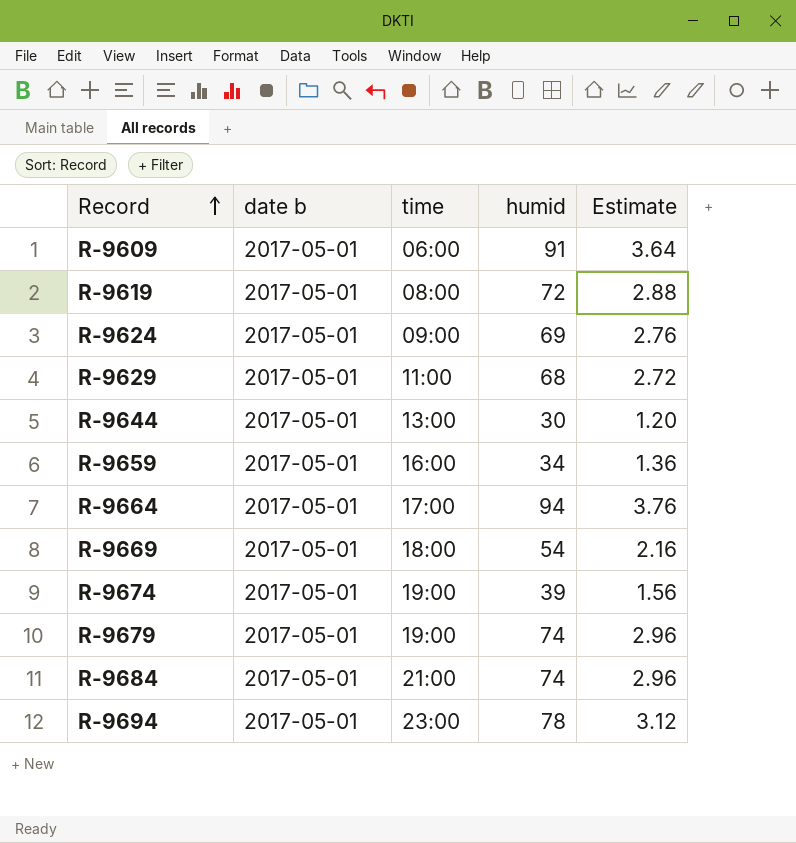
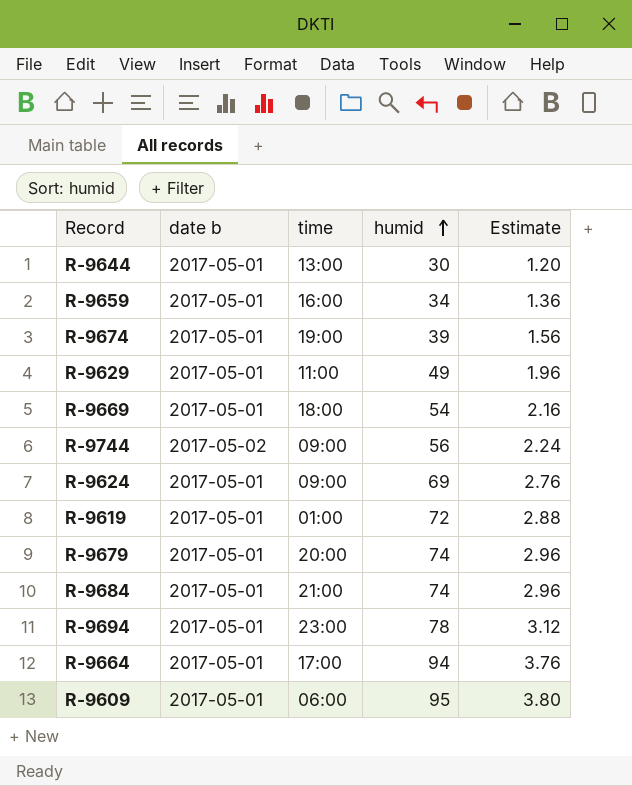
row order: Record ascending -> humid ascending
R-9629 | humid: 68 -> 49
R-9629 | Estimate: 2.72 -> 1.96
row R-9744: none -> 2017-05-02 | 09:00 | 56 | 2.24
R-9619 | time: 08:00 -> 01:00
R-9679 | time: 19:00 -> 20:00
R-9609 | humid: 91 -> 95
R-9609 | Estimate: 3.64 -> 3.80

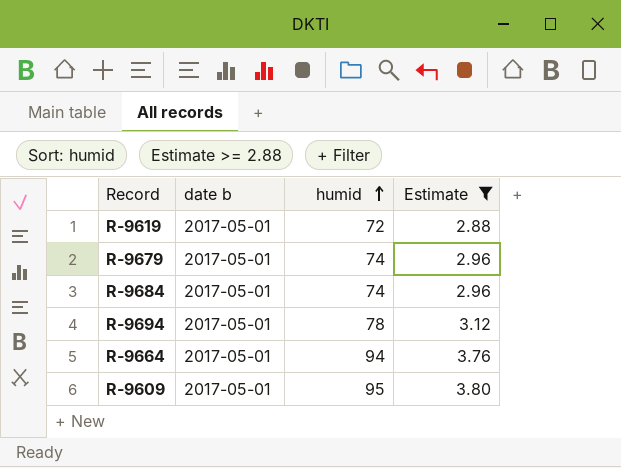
filter: none -> Estimate >= 2.88
column time | position: 3 -> none

